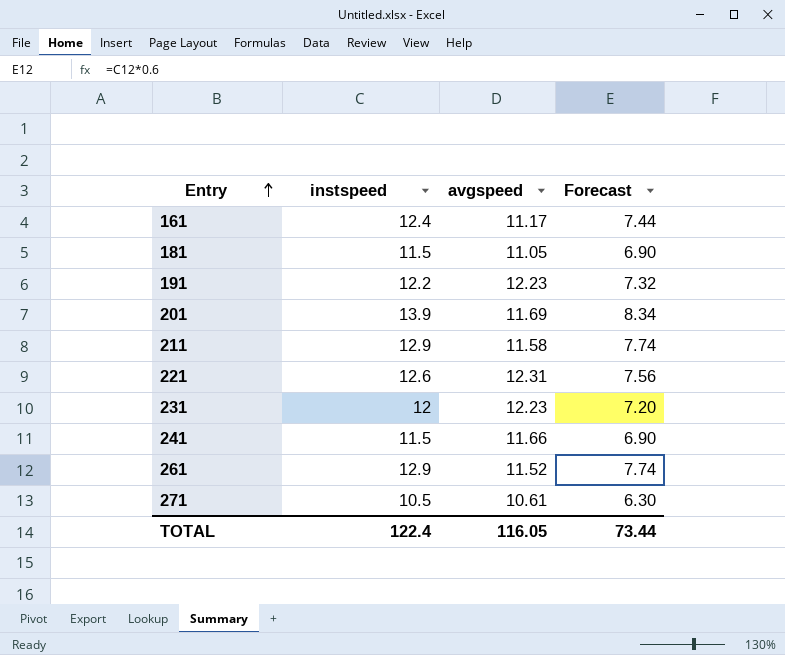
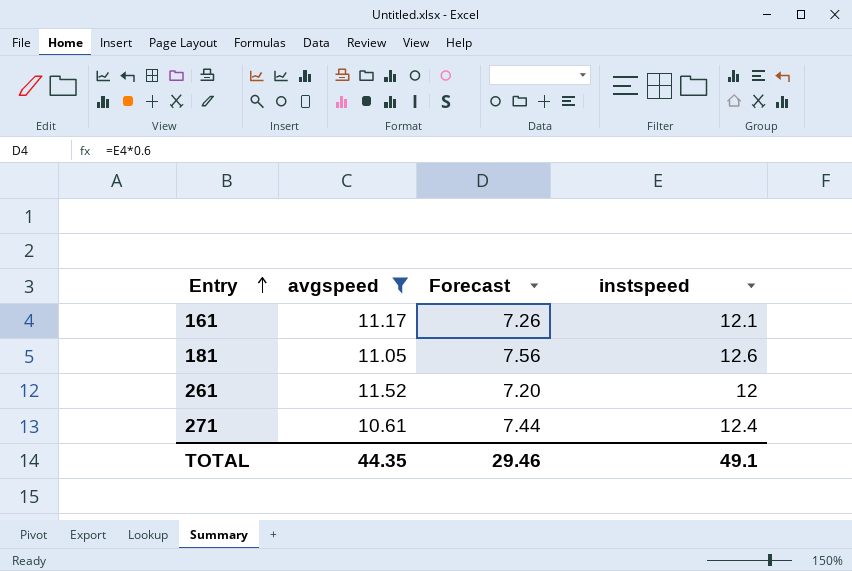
filter: none -> avgspeed <= 11.52
column instspeed | position: 2 -> 4
161 | Forecast: 7.44 -> 7.26
161 | instspeed: 12.4 -> 12.1
181 | Forecast: 6.90 -> 7.56
181 | instspeed: 11.5 -> 12.6
261 | Forecast: 7.74 -> 7.20
261 | instspeed: 12.9 -> 12
271 | Forecast: 6.30 -> 7.44
271 | instspeed: 10.5 -> 12.4
TOTAL | avgspeed: 116.05 -> 44.35
TOTAL | Forecast: 73.44 -> 29.46
TOTAL | instspeed: 122.4 -> 49.1

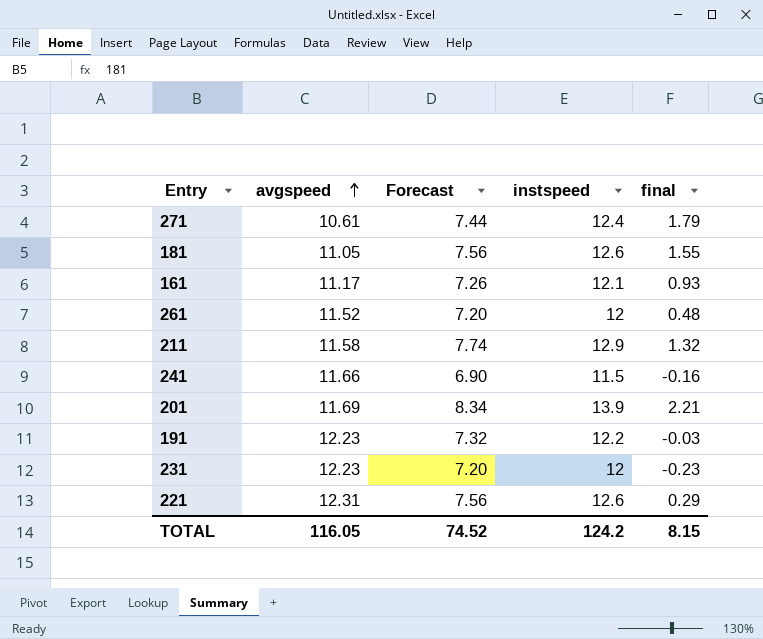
filter: avgspeed <= 11.52 -> none
row order: Entry ascending -> avgspeed ascending
column final | formula: none -> [instspeed] - [avgspeed]
TOTAL | avgspeed: 44.35 -> 116.05
TOTAL | Forecast: 29.46 -> 74.52
TOTAL | instspeed: 49.1 -> 124.2

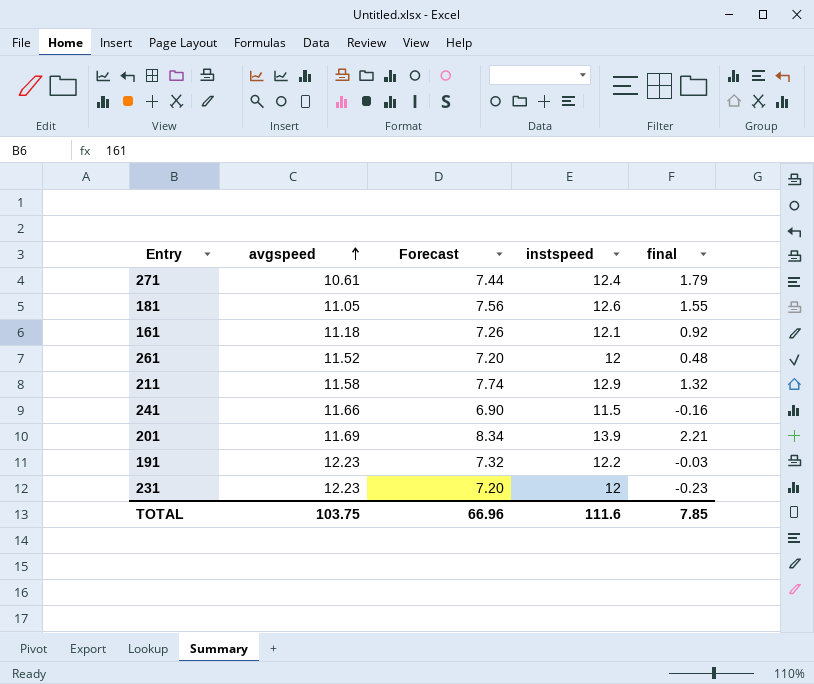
row 221: 12.31 | 7.56 | 12.6 | 0.29 -> none
161 | avgspeed: 11.17 -> 11.18
161 | final: 0.93 -> 0.92
TOTAL | avgspeed: 116.05 -> 103.75
TOTAL | Forecast: 74.52 -> 66.96
TOTAL | instspeed: 124.2 -> 111.6
TOTAL | final: 8.15 -> 7.85

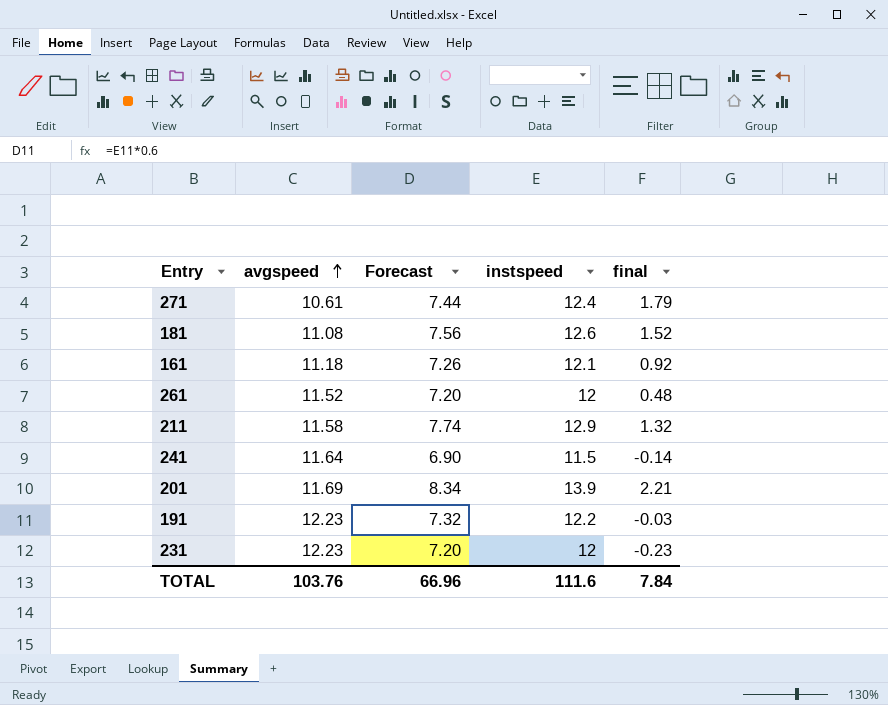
181 | avgspeed: 11.05 -> 11.08
181 | final: 1.55 -> 1.52
241 | avgspeed: 11.66 -> 11.64
241 | final: -0.16 -> -0.14
TOTAL | avgspeed: 103.75 -> 103.76
TOTAL | final: 7.85 -> 7.84

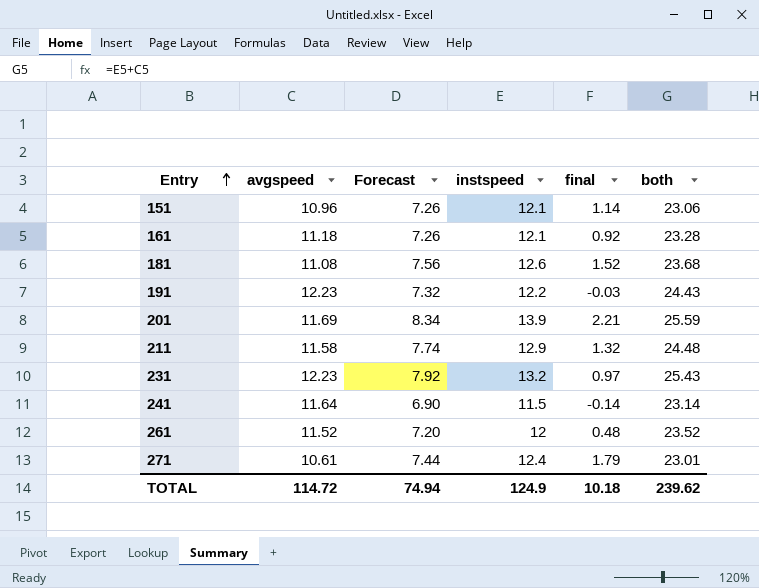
row order: avgspeed ascending -> Entry ascending
column both | formula: none -> [avgspeed] + [instspeed]
row 151: none -> 10.96 | 7.26 | 12.1 | 1.14 | 23.06
231 | Forecast: 7.20 -> 7.92
231 | instspeed: 12 -> 13.2
231 | final: -0.23 -> 0.97
TOTAL | avgspeed: 103.76 -> 114.72
TOTAL | Forecast: 66.96 -> 74.94
TOTAL | instspeed: 111.6 -> 124.9
TOTAL | final: 7.84 -> 10.18

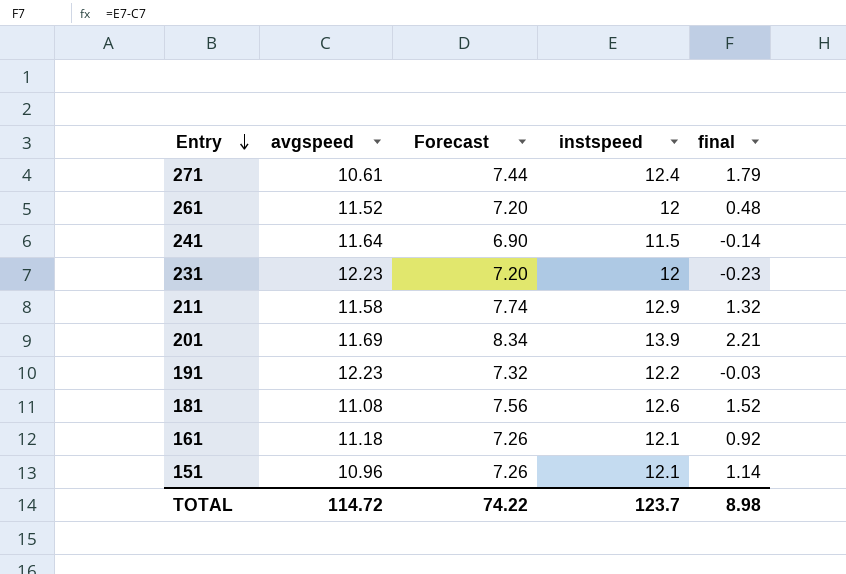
row order: Entry ascending -> Entry descending
column both | formula: [avgspeed] + [instspeed] -> none
231 | Forecast: 7.92 -> 7.20
231 | instspeed: 13.2 -> 12
231 | final: 0.97 -> -0.23
TOTAL | Forecast: 74.94 -> 74.22
TOTAL | instspeed: 124.9 -> 123.7
TOTAL | final: 10.18 -> 8.98

